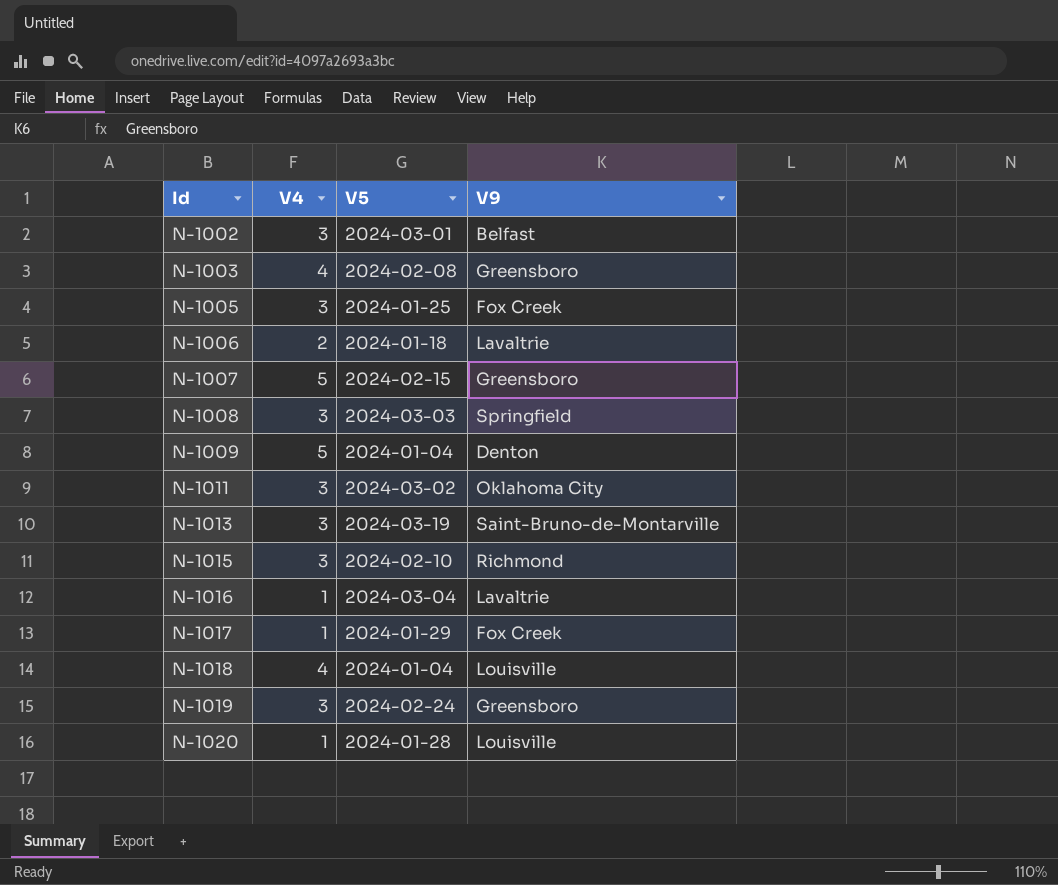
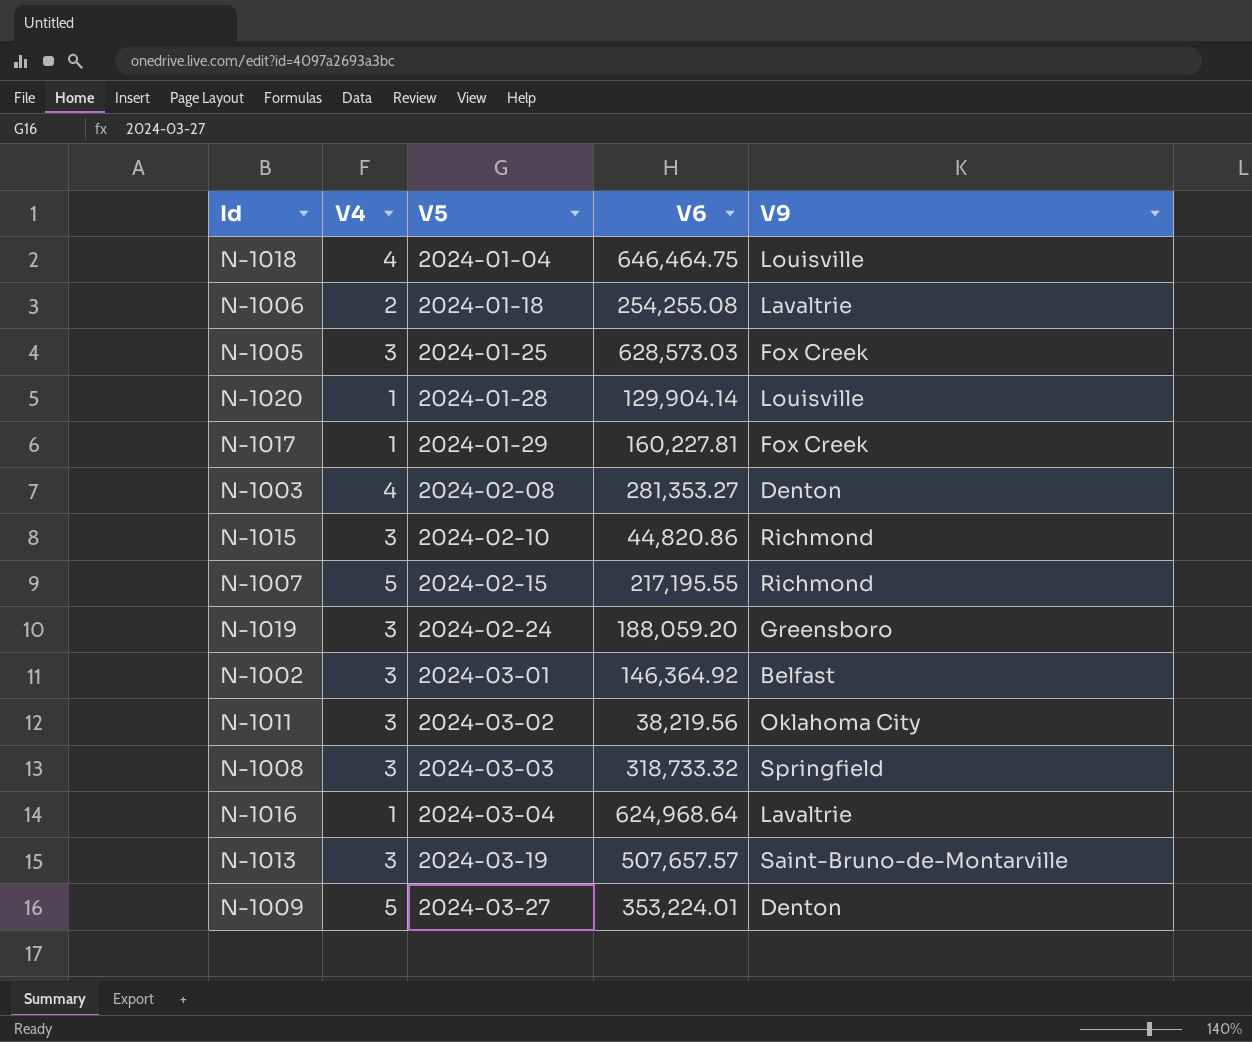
row order: Id ascending -> V5 ascending
column V6 | position: none -> 4
N-1003 | V9: Greensboro -> Denton
N-1007 | V9: Greensboro -> Richmond
N-1009 | V5: 2024-01-04 -> 2024-03-27

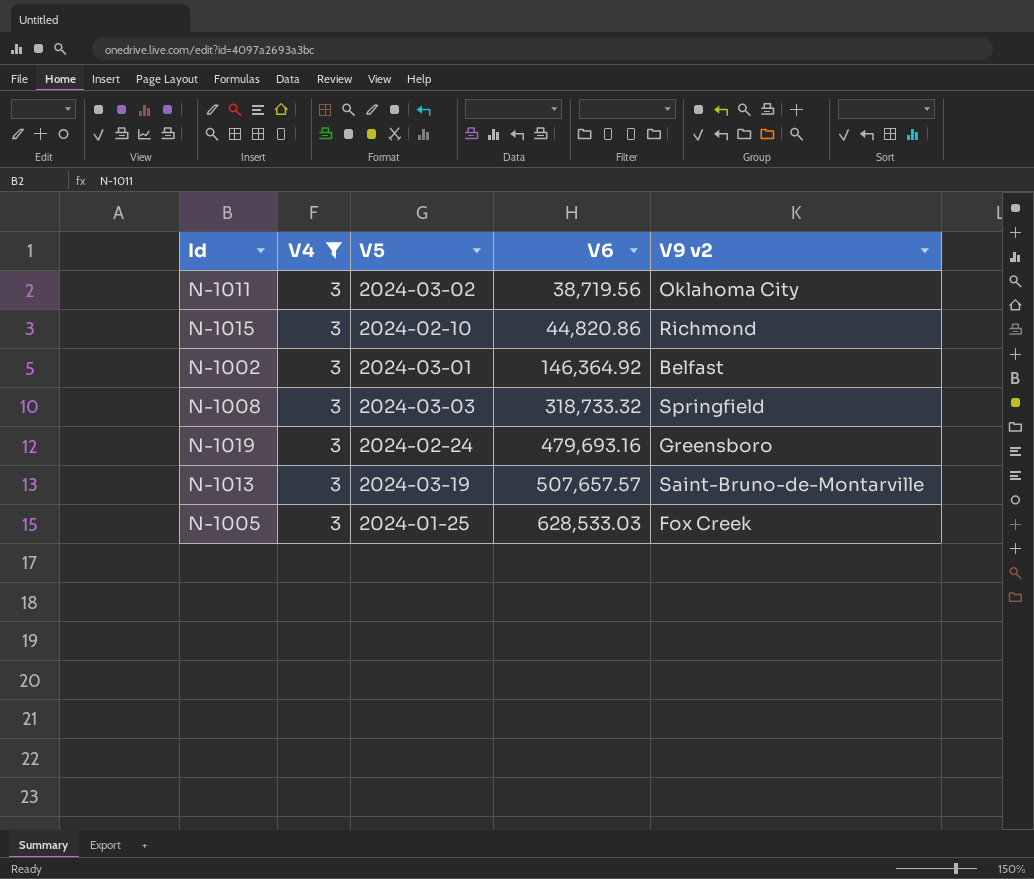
filter: none -> V4 = 3
row order: V5 ascending -> V6 ascending
column name: V9 -> V9 v2
N-1011 | V6: 38,219.56 -> 38,719.56
N-1019 | V6: 188,059.20 -> 479,693.16
N-1005 | V6: 628,573.03 -> 628,533.03

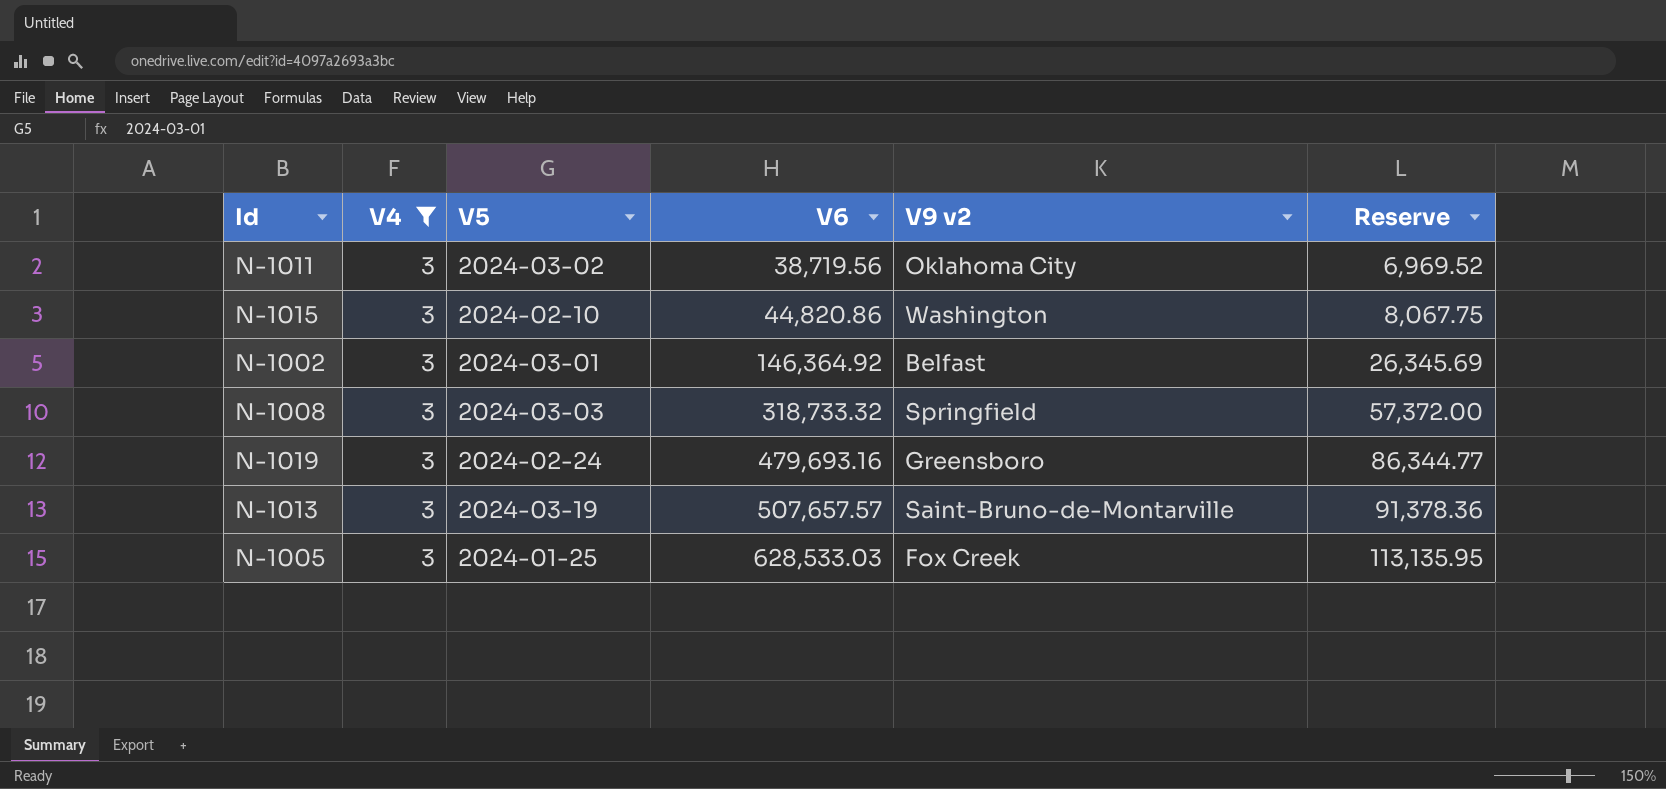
column Reserve | formula: none -> [V6] * 0.18
N-1015 | V9 v2: Richmond -> Washington

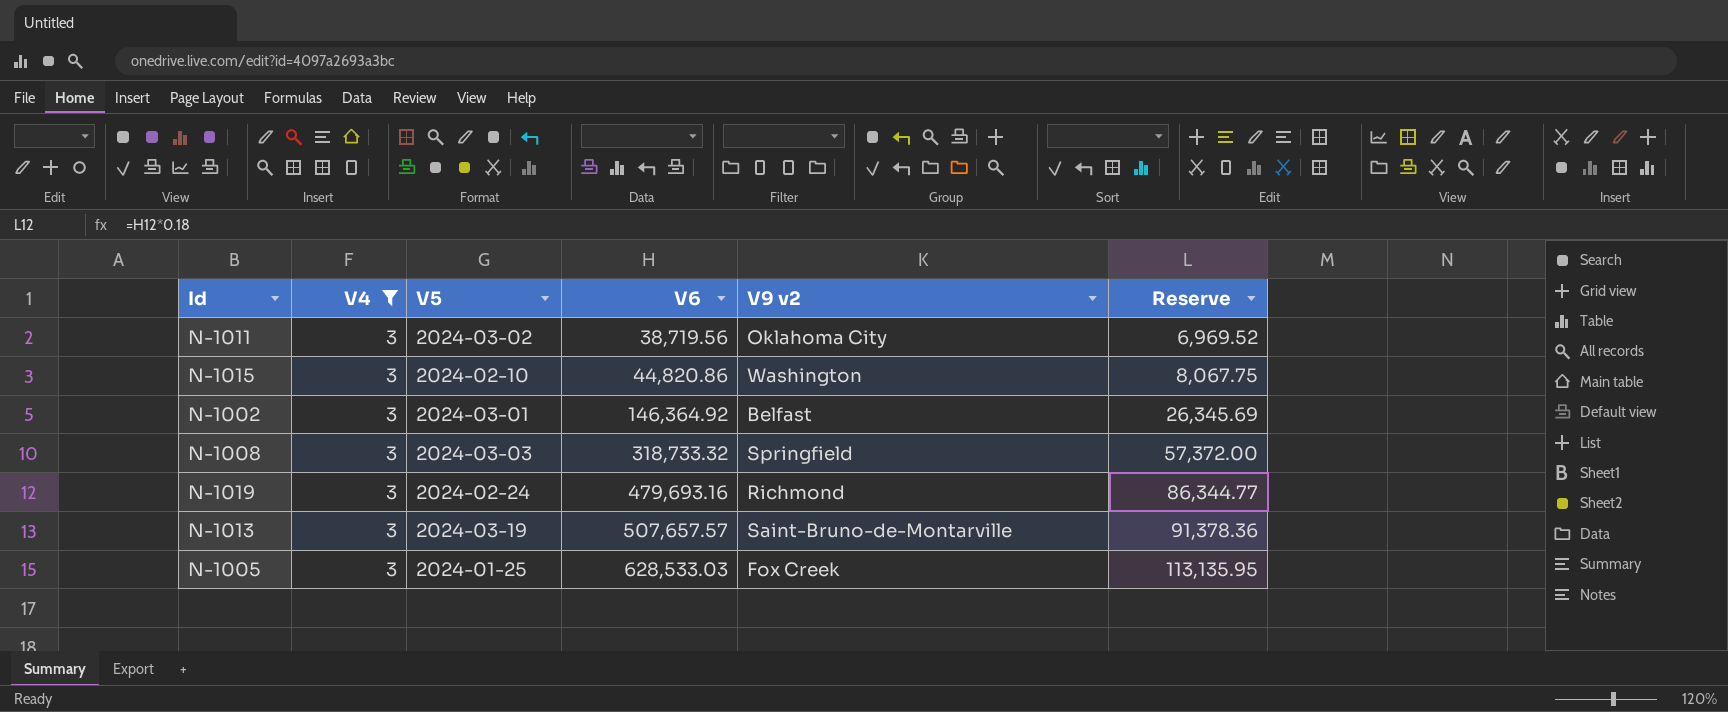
N-1019 | V9 v2: Greensboro -> Richmond

